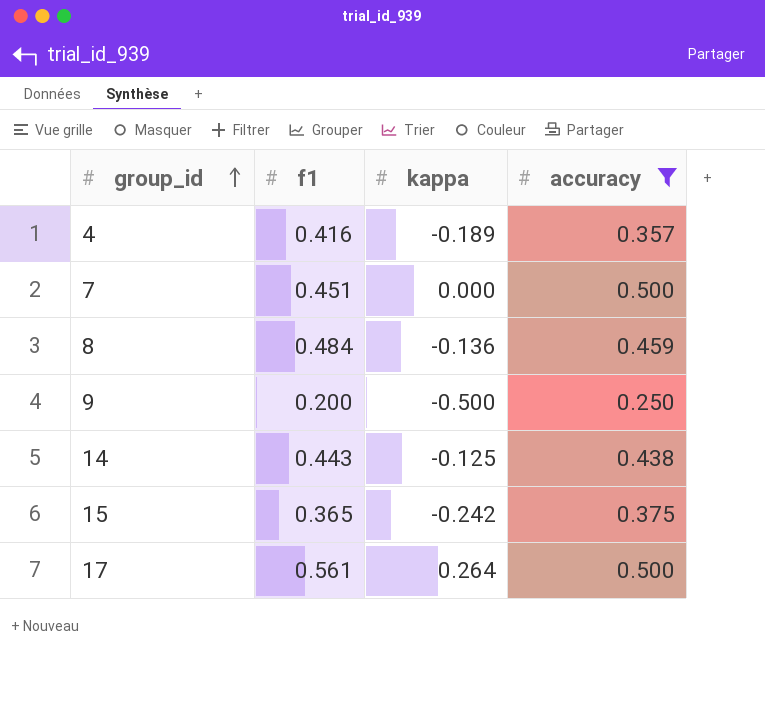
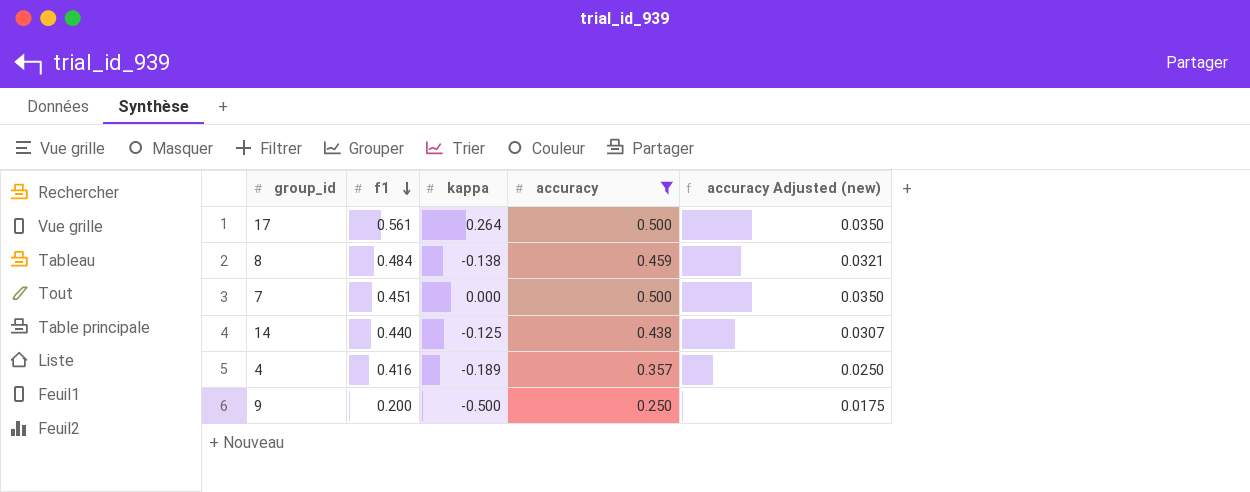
row order: group_id ascending -> f1 descending
column accuracy Adjusted (new) | formula: none -> [accuracy] * 0.07
row 15: 0.365 | -0.242 | 0.375 -> none
8 | kappa: -0.136 -> -0.138
14 | f1: 0.443 -> 0.440

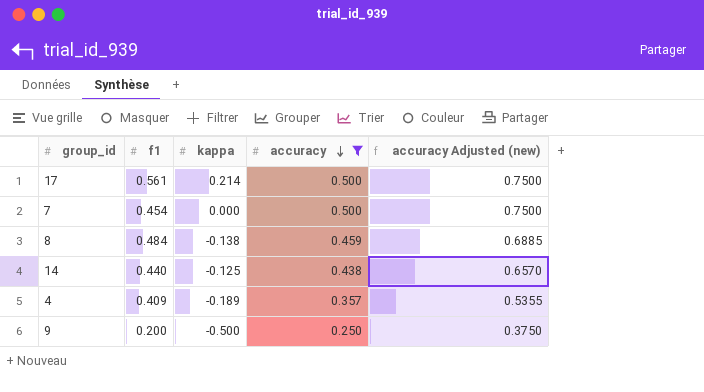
row order: f1 descending -> accuracy descending
column accuracy Adjusted (new) | formula: [accuracy] * 0.07 -> [accuracy] * 1.5
17 | kappa: 0.264 -> 0.214
7 | f1: 0.451 -> 0.454
4 | f1: 0.416 -> 0.409

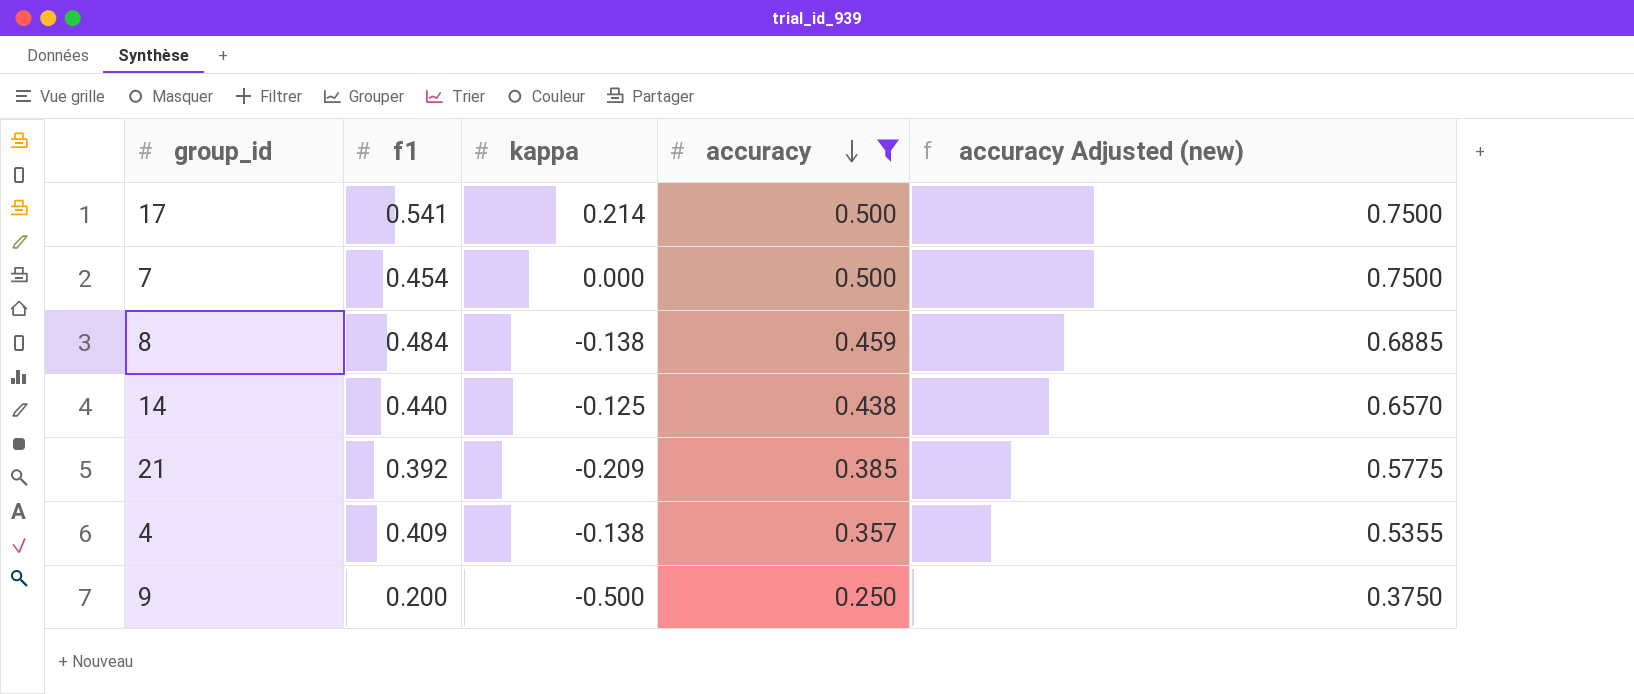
17 | f1: 0.561 -> 0.541
row 21: none -> 0.392 | -0.209 | 0.385 | 0.5775
4 | kappa: -0.189 -> -0.138

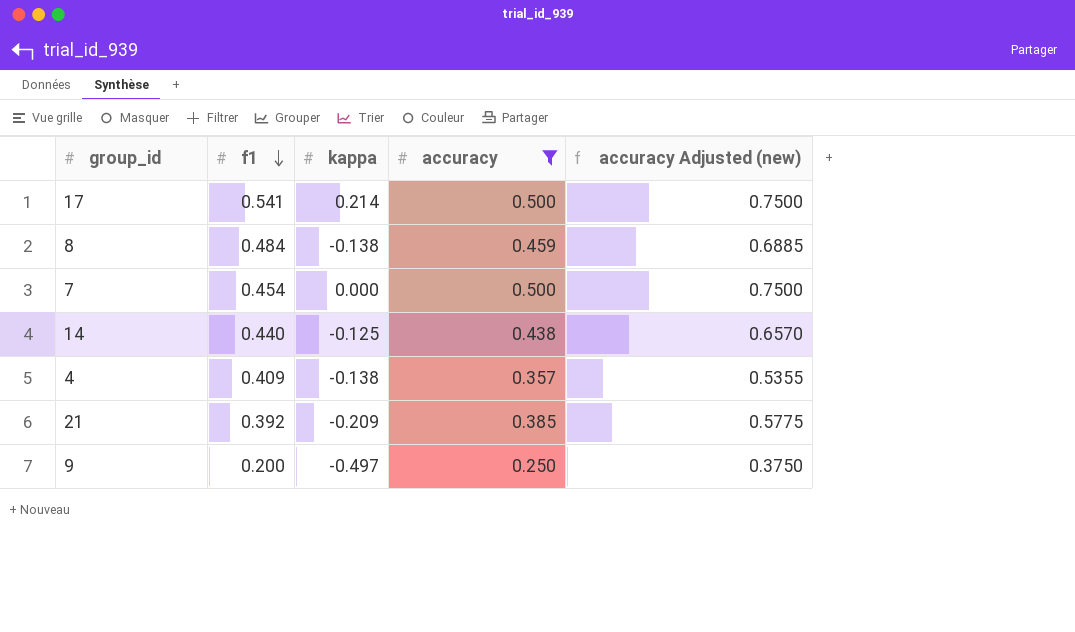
row order: accuracy descending -> f1 descending
9 | kappa: -0.500 -> -0.497

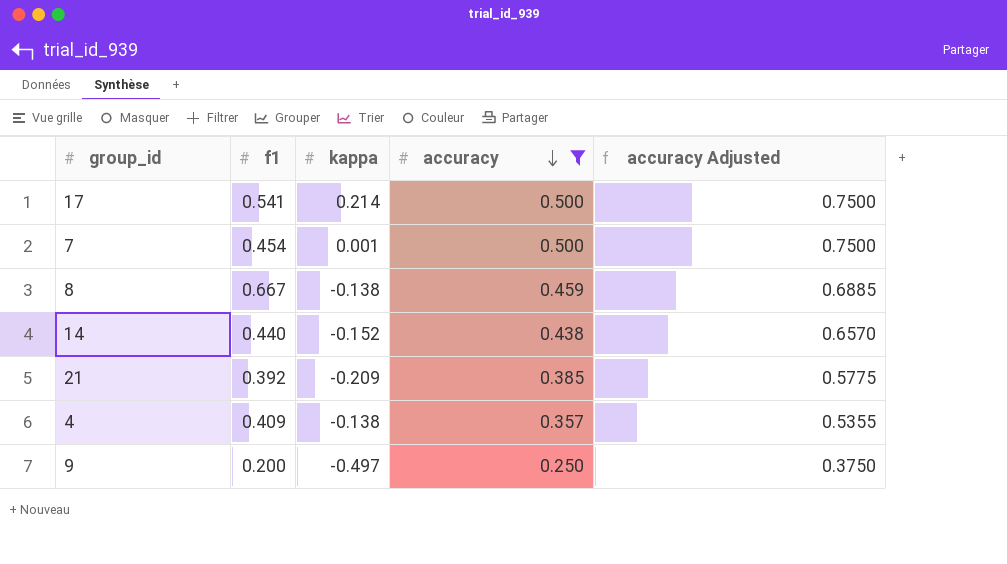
row order: f1 descending -> accuracy descending
column name: accuracy Adjusted (new) -> accuracy Adjusted
7 | kappa: 0.000 -> 0.001
8 | f1: 0.484 -> 0.667
14 | kappa: -0.125 -> -0.152

